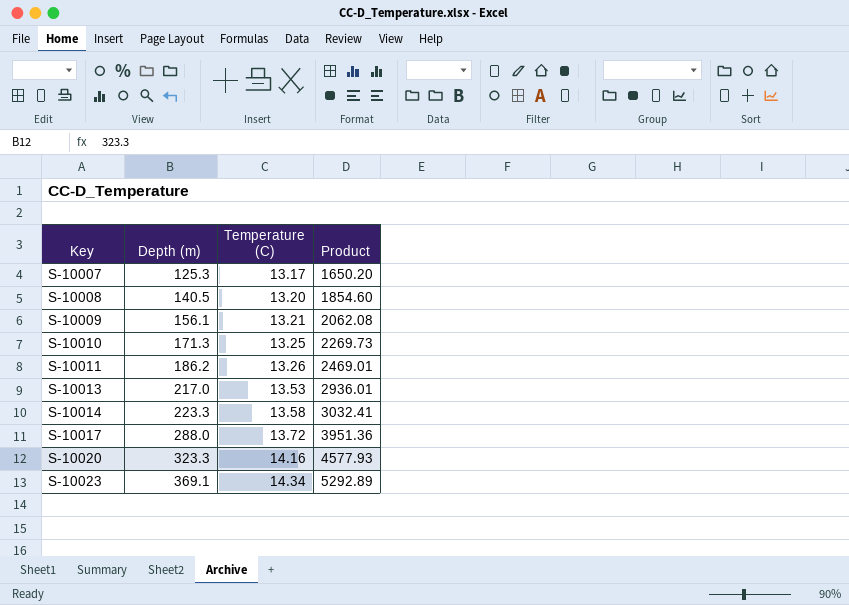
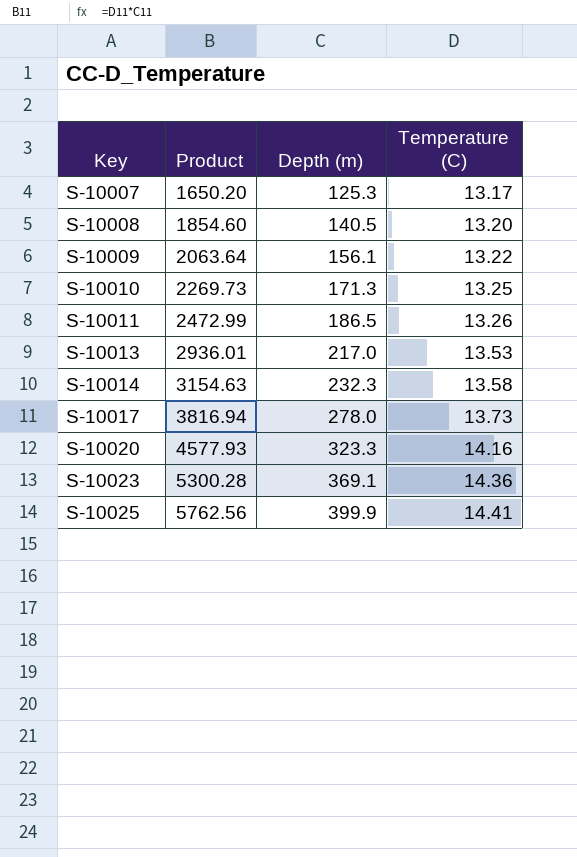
column Product | position: 4 -> 2
S-10009 | Product: 2062.08 -> 2063.64
S-10009 | Temperature (C): 13.21 -> 13.22
S-10011 | Product: 2469.01 -> 2472.99
S-10011 | Depth (m): 186.2 -> 186.5
S-10014 | Product: 3032.41 -> 3154.63
S-10014 | Depth (m): 223.3 -> 232.3
S-10017 | Product: 3951.36 -> 3816.94
S-10017 | Depth (m): 288.0 -> 278.0
S-10017 | Temperature (C): 13.72 -> 13.73
S-10023 | Product: 5292.89 -> 5300.28
S-10023 | Temperature (C): 14.34 -> 14.36
row S-10025: none -> 5762.56 | 399.9 | 14.41

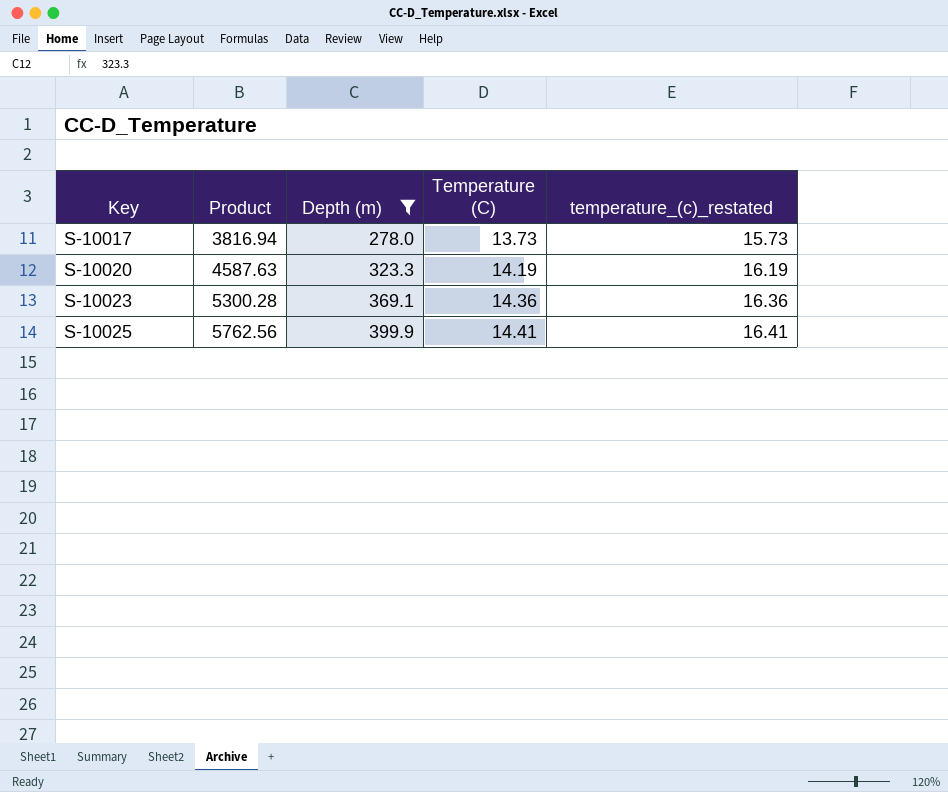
filter: none -> Depth (m) >= 278.0
column temperature_(c)_restated | formula: none -> [Temperature (C)] + 2
S-10020 | Product: 4577.93 -> 4587.63
S-10020 | Temperature (C): 14.16 -> 14.19

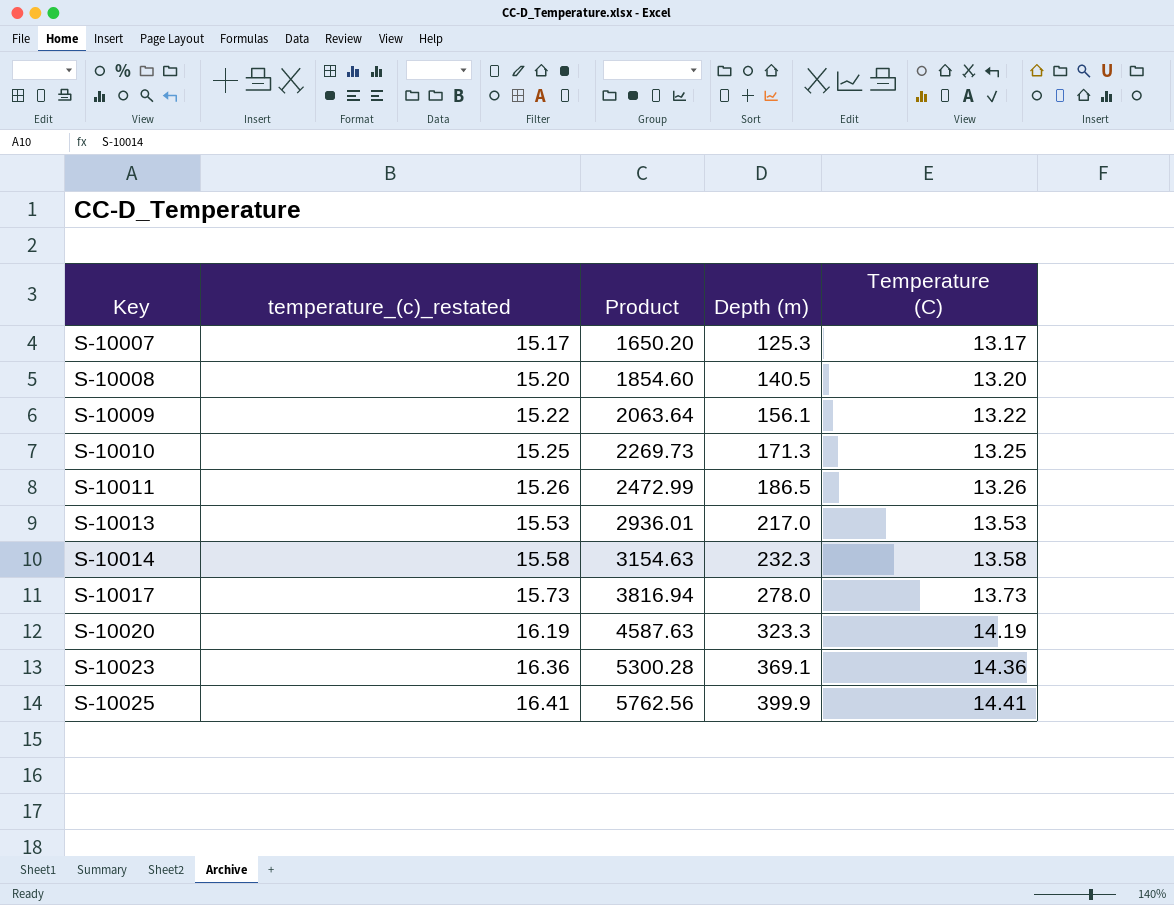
filter: Depth (m) >= 278.0 -> none
column temperature_(c)_restated | position: 5 -> 2

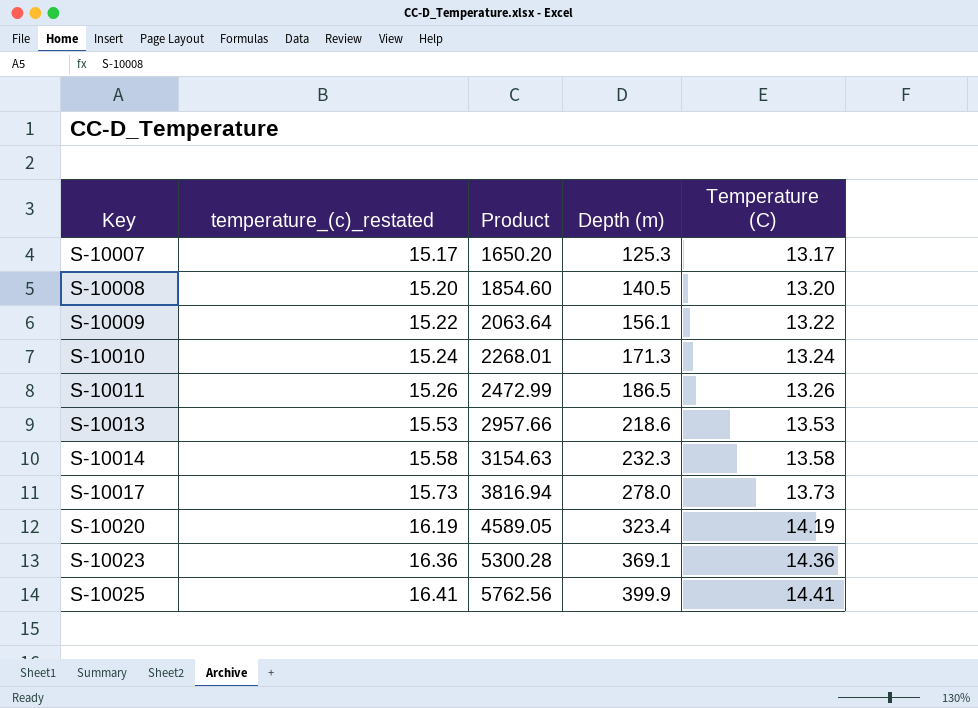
S-10010 | temperature_(c)_restated: 15.25 -> 15.24
S-10010 | Product: 2269.73 -> 2268.01
S-10010 | Temperature (C): 13.25 -> 13.24
S-10013 | Product: 2936.01 -> 2957.66
S-10013 | Depth (m): 217.0 -> 218.6
S-10020 | Product: 4587.63 -> 4589.05
S-10020 | Depth (m): 323.3 -> 323.4

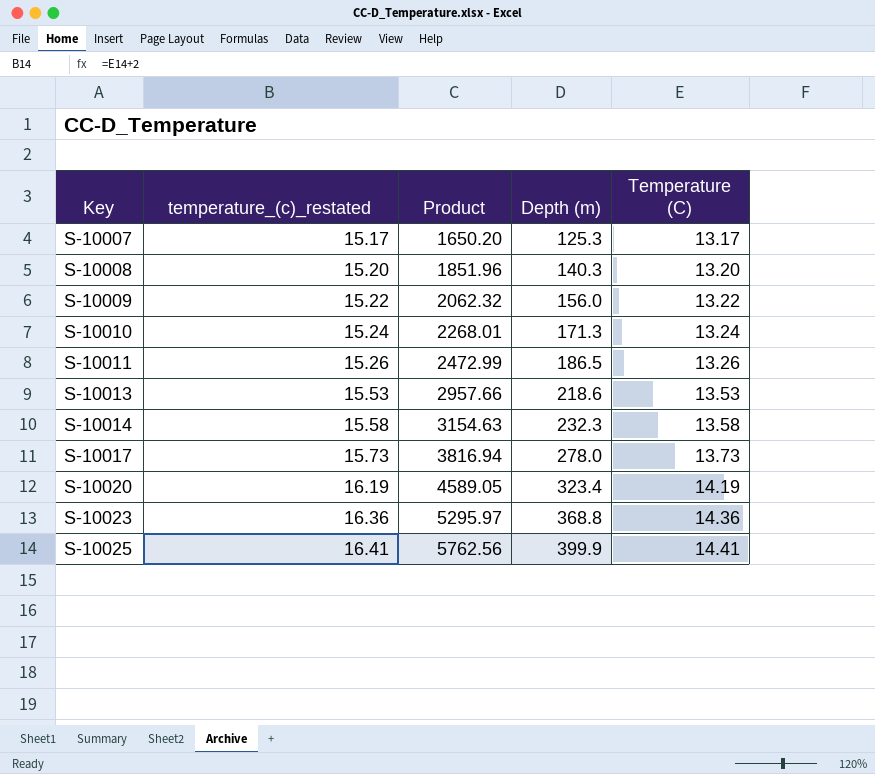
S-10008 | Product: 1854.60 -> 1851.96
S-10008 | Depth (m): 140.5 -> 140.3
S-10009 | Product: 2063.64 -> 2062.32
S-10009 | Depth (m): 156.1 -> 156.0
S-10023 | Product: 5300.28 -> 5295.97
S-10023 | Depth (m): 369.1 -> 368.8

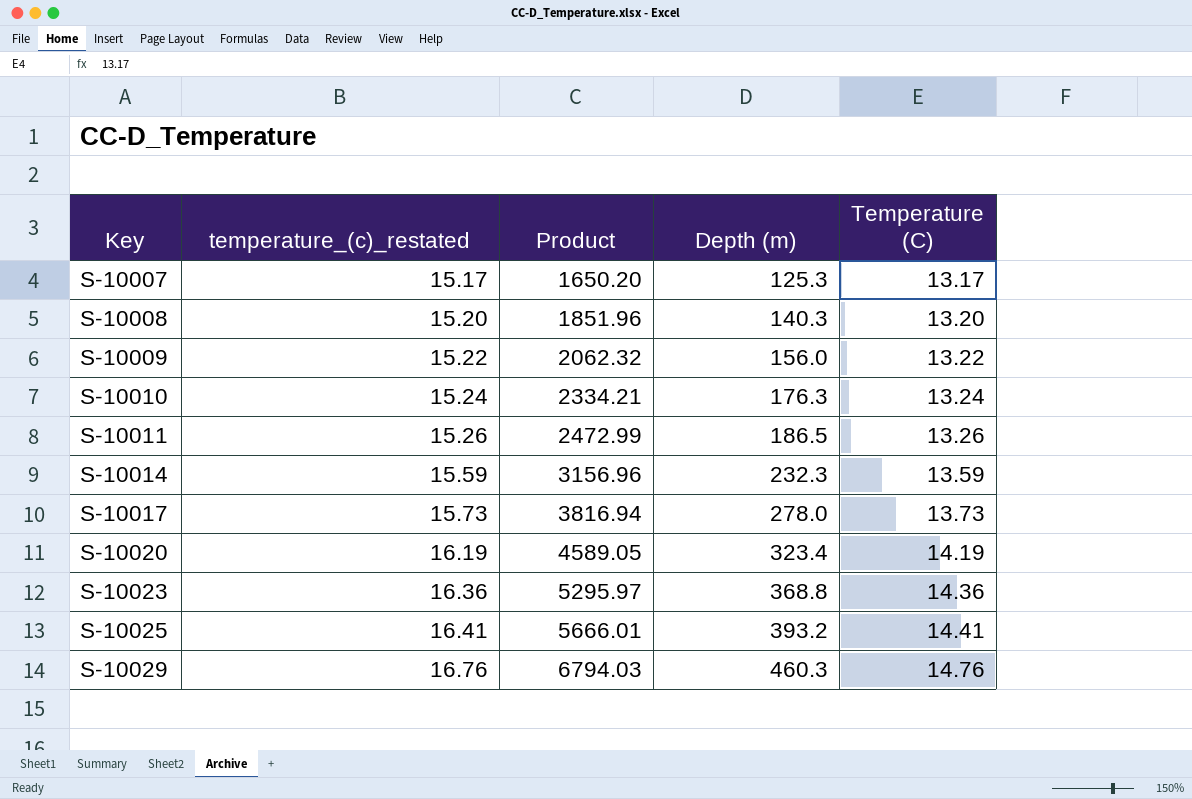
row S-10013: 15.53 | 2957.66 | 218.6 | 13.53 -> none
S-10010 | Product: 2268.01 -> 2334.21
S-10010 | Depth (m): 171.3 -> 176.3
S-10014 | temperature_(c)_restated: 15.58 -> 15.59
S-10014 | Product: 3154.63 -> 3156.96
S-10014 | Temperature (C): 13.58 -> 13.59
S-10025 | Product: 5762.56 -> 5666.01
S-10025 | Depth (m): 399.9 -> 393.2
row S-10029: none -> 16.76 | 6794.03 | 460.3 | 14.76

